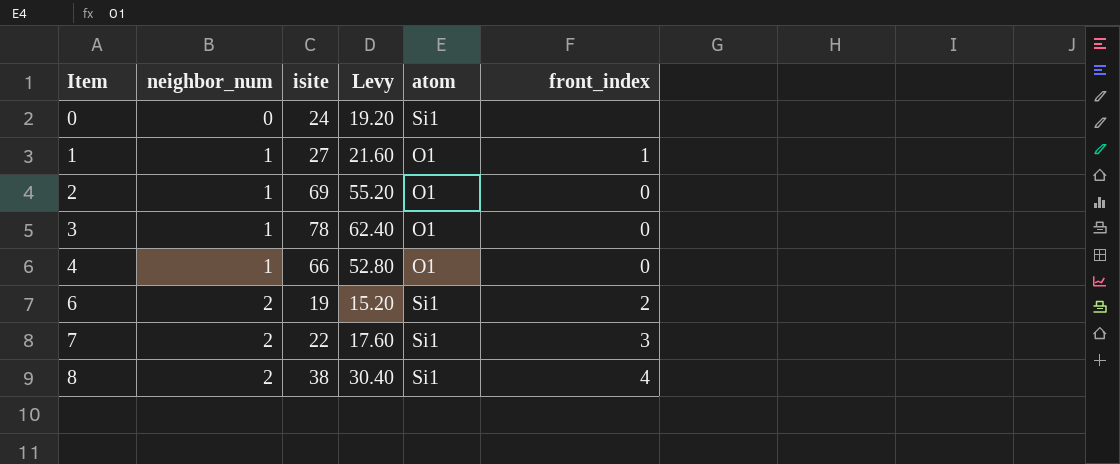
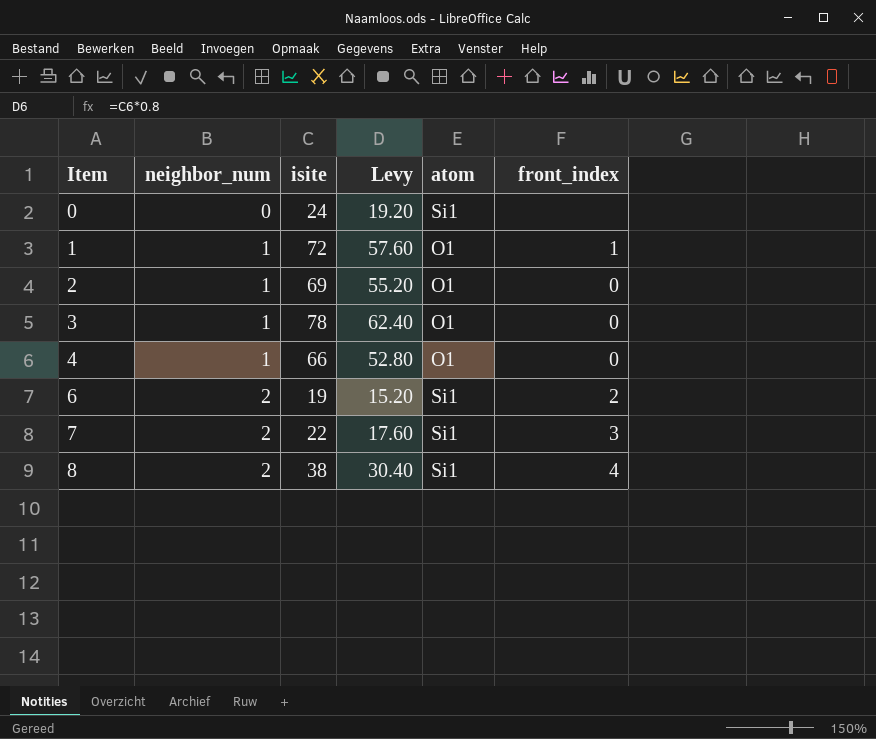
1 | isite: 27 -> 72
1 | Levy: 21.60 -> 57.60

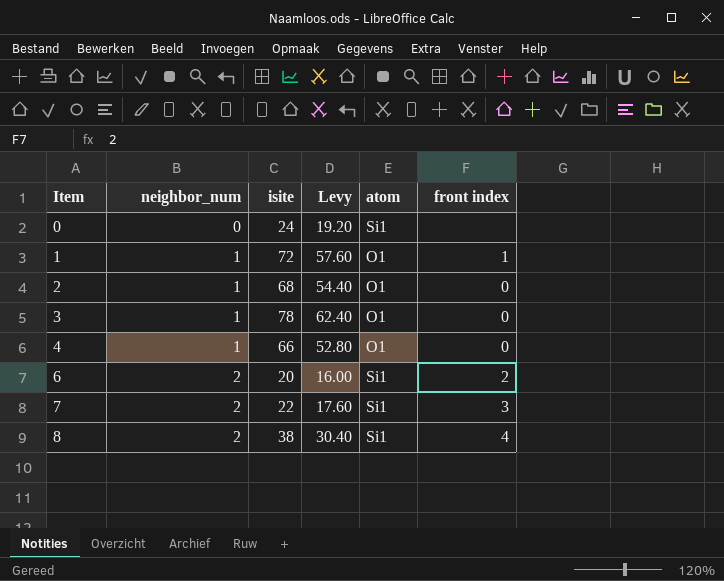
column name: front_index -> front index
2 | isite: 69 -> 68
2 | Levy: 55.20 -> 54.40
6 | isite: 19 -> 20
6 | Levy: 15.20 -> 16.00

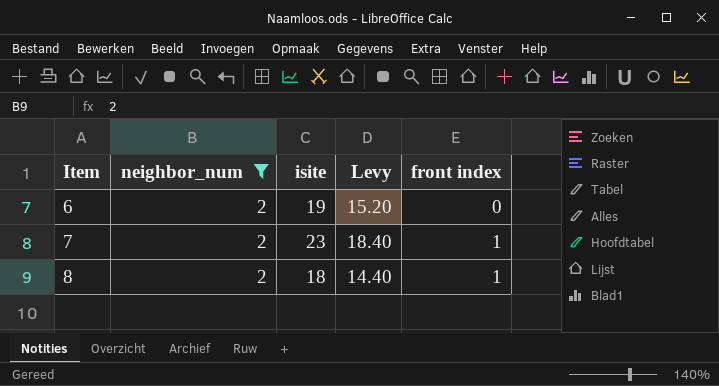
filter: none -> neighbor_num = 2
column atom | position: 5 -> none
6 | isite: 20 -> 19
6 | Levy: 16.00 -> 15.20
6 | front index: 2 -> 0
7 | isite: 22 -> 23
7 | Levy: 17.60 -> 18.40
7 | front index: 3 -> 1
8 | isite: 38 -> 18
8 | Levy: 30.40 -> 14.40
8 | front index: 4 -> 1

